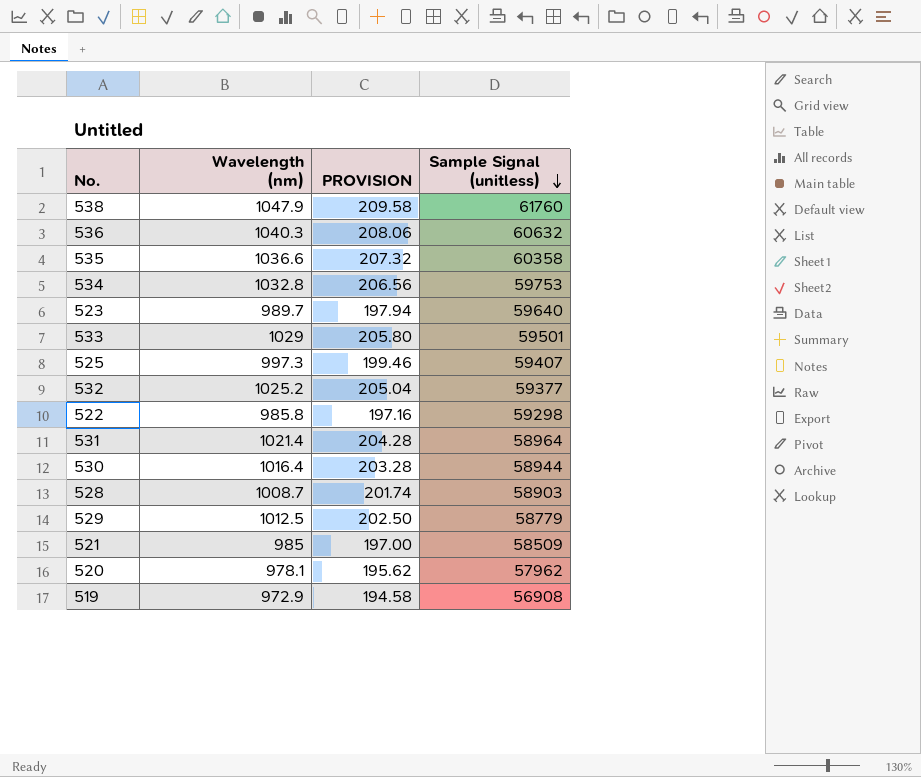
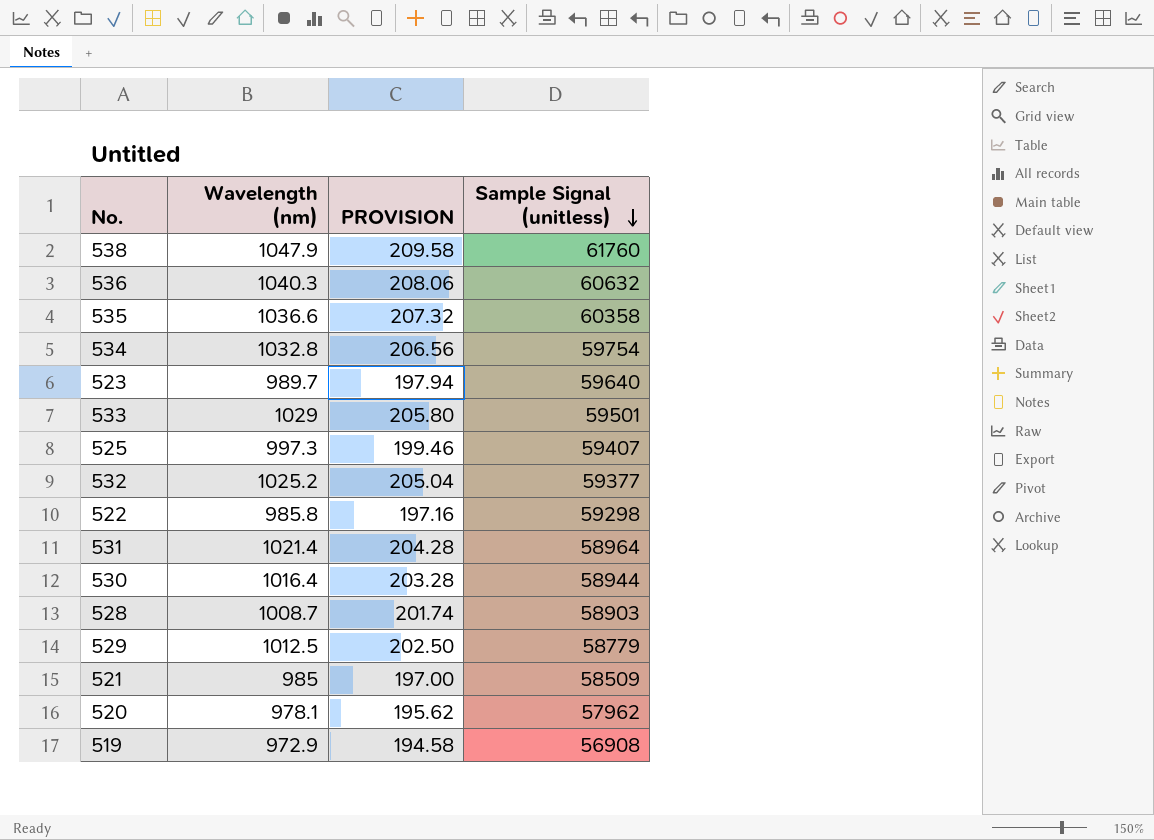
534 | Sample Signal (unitless): 59753 -> 59754

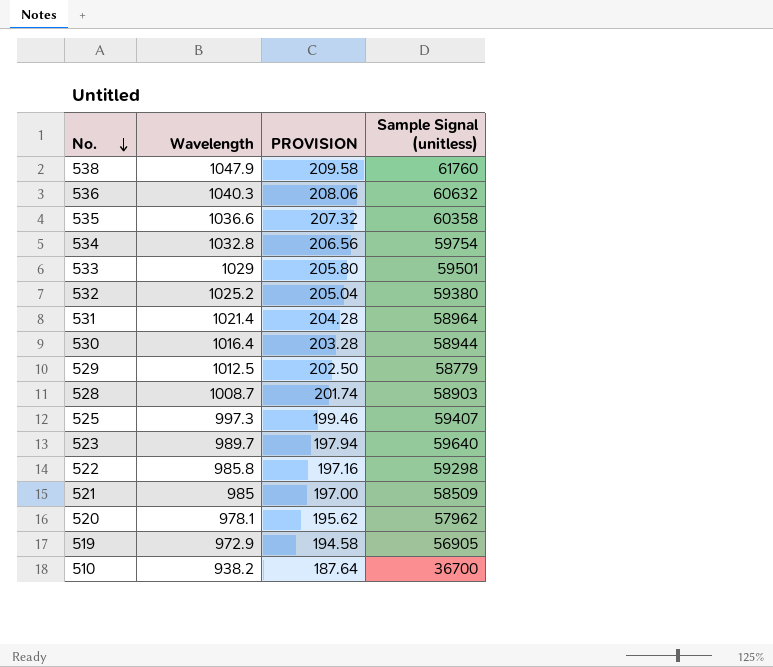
row order: Sample Signal (unitless) descending -> No. descending
column name: Wavelength (nm) -> Wavelength
532 | Sample Signal (unitless): 59377 -> 59380
519 | Sample Signal (unitless): 56908 -> 56905
row 510: none -> 938.2 | 187.64 | 36700

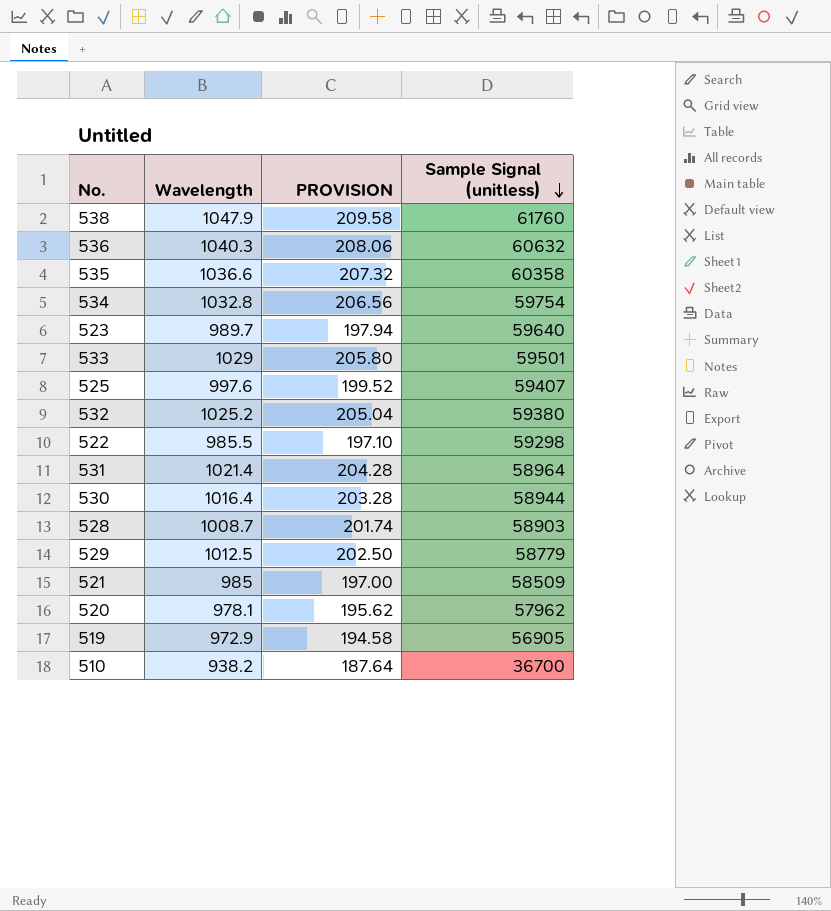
row order: No. descending -> Sample Signal (unitless) descending
525 | Wavelength: 997.3 -> 997.6
525 | PROVISION: 199.46 -> 199.52
522 | Wavelength: 985.8 -> 985.5
522 | PROVISION: 197.16 -> 197.10

